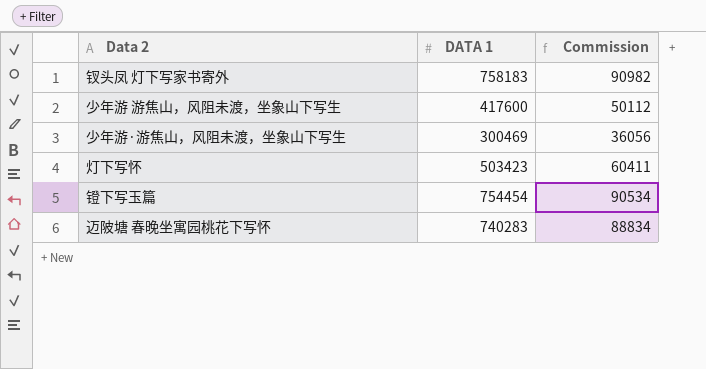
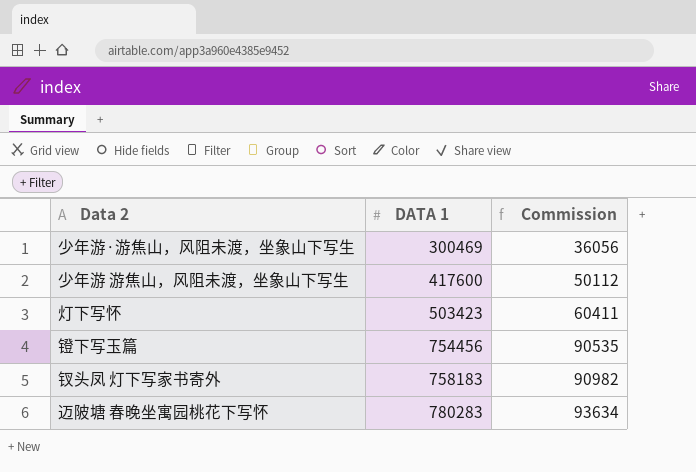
row order: none -> DATA 1 ascending
镫下写玉篇 | DATA 1: 754454 -> 754456
镫下写玉篇 | Commission: 90534 -> 90535
迈陂塘 春晚坐寓园桃花下写怀 | DATA 1: 740283 -> 780283
迈陂塘 春晚坐寓园桃花下写怀 | Commission: 88834 -> 93634

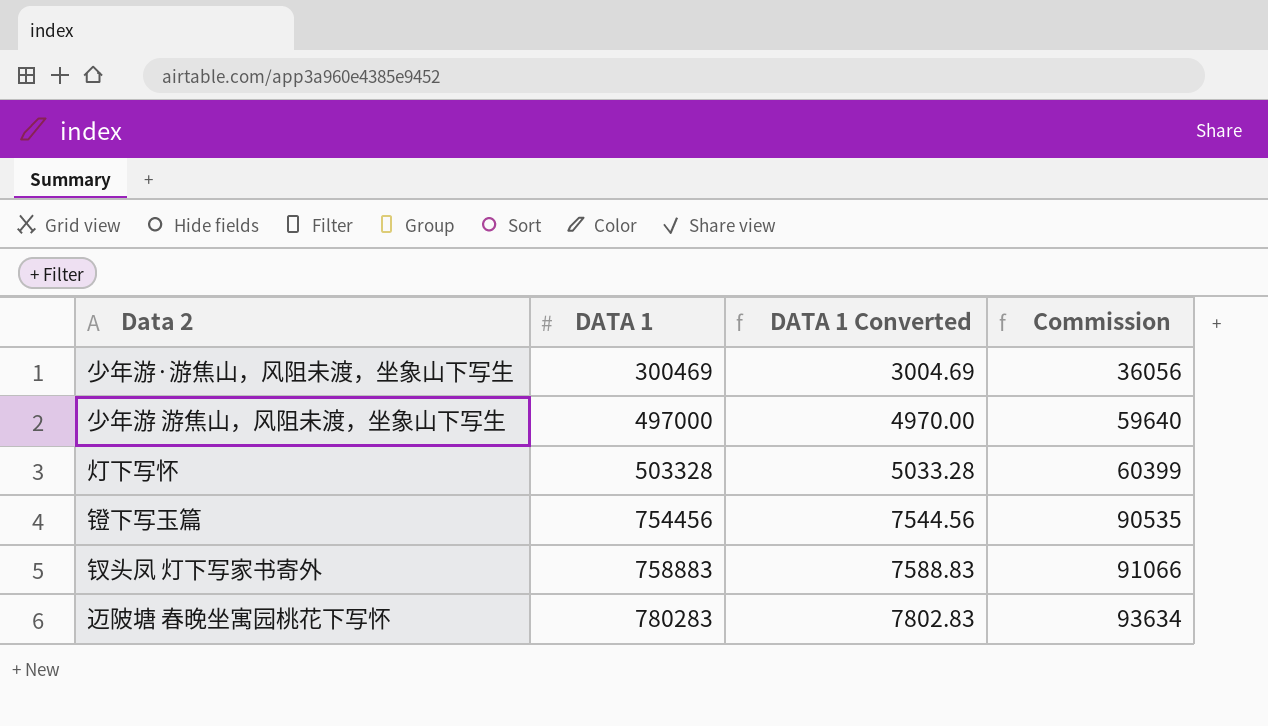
column DATA 1 Converted | formula: none -> [DATA 1] * 0.01
少年游 游焦山，风阻未渡，坐象山下写生 | DATA 1: 417600 -> 497000
少年游 游焦山，风阻未渡，坐象山下写生 | Commission: 50112 -> 59640
灯下写怀 | DATA 1: 503423 -> 503328
灯下写怀 | Commission: 60411 -> 60399
钗头凤 灯下写家书寄外 | DATA 1: 758183 -> 758883
钗头凤 灯下写家书寄外 | Commission: 90982 -> 91066

